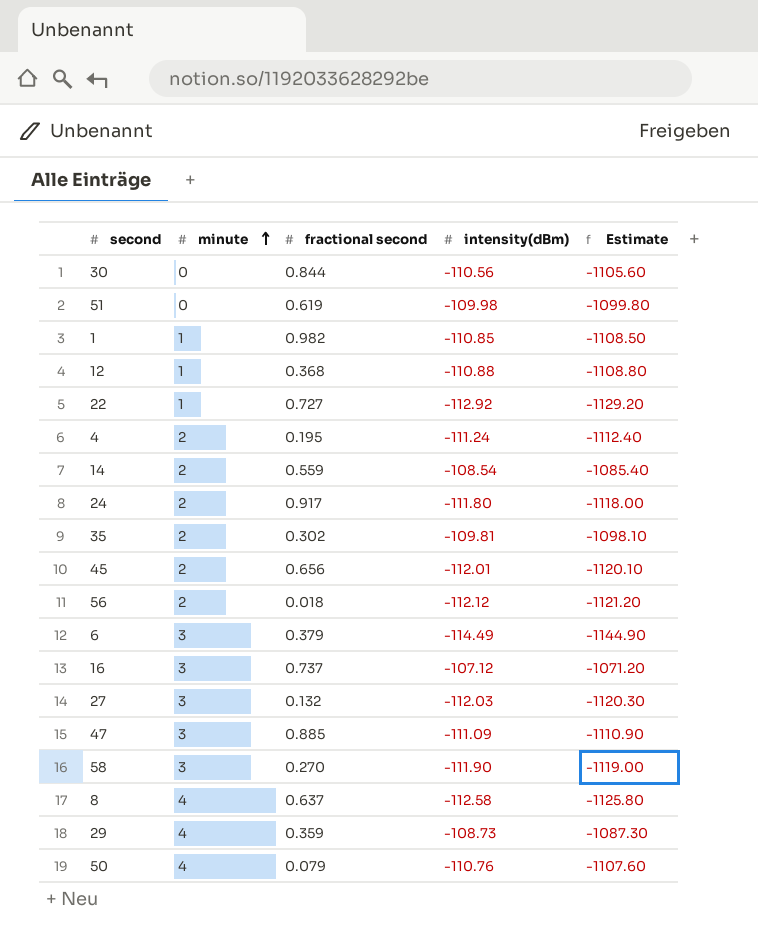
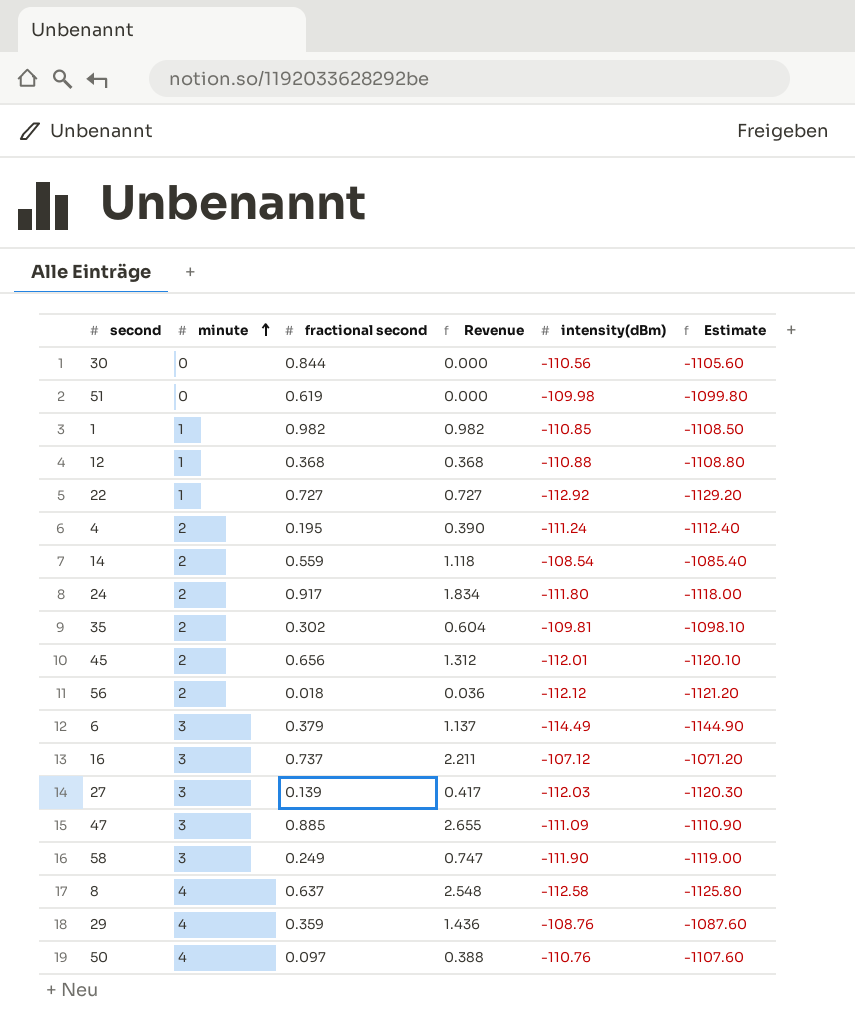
column Revenue | formula: none -> [minute] * [fractional second]
27 | fractional second: 0.132 -> 0.139
58 | fractional second: 0.270 -> 0.249
29 | intensity(dBm): -108.73 -> -108.76
29 | Estimate: -1087.30 -> -1087.60
50 | fractional second: 0.079 -> 0.097

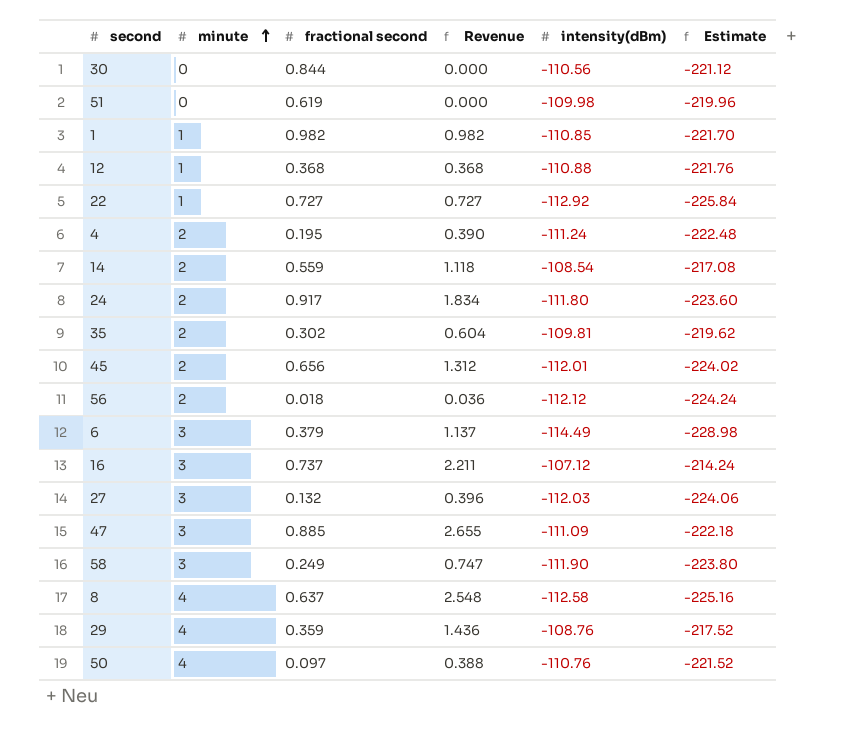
column Estimate | formula: [intensity(dBm)] * 10 -> [intensity(dBm)] * 2
27 | fractional second: 0.139 -> 0.132
27 | Revenue: 0.417 -> 0.396

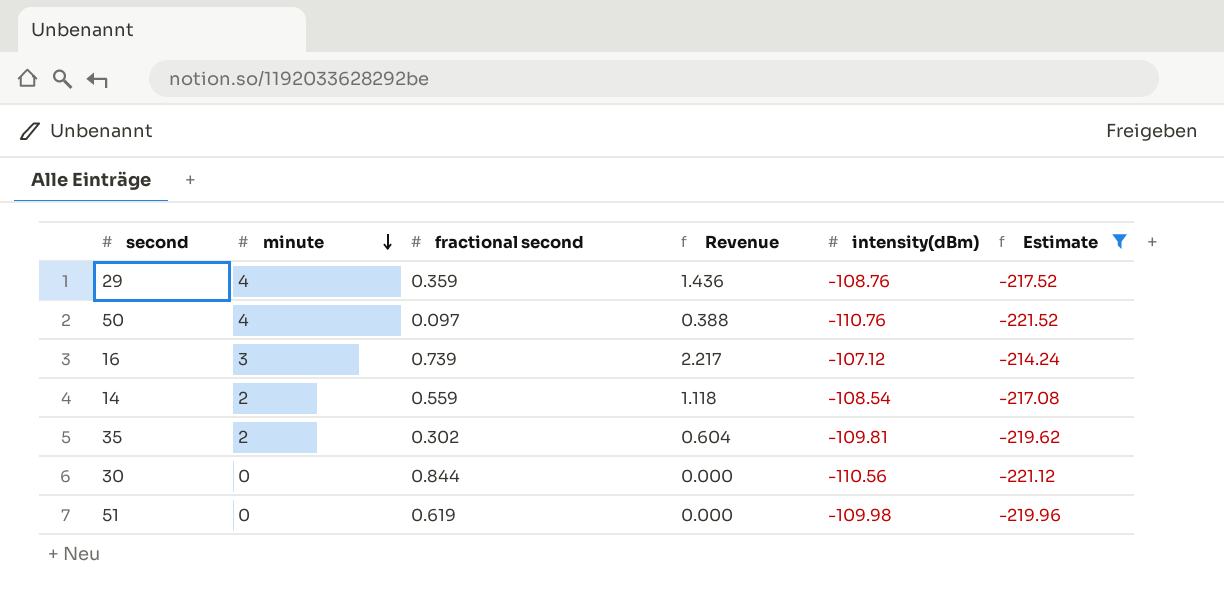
filter: none -> Estimate >= -221.52
row order: minute ascending -> minute descending
16 | fractional second: 0.737 -> 0.739
16 | Revenue: 2.211 -> 2.217

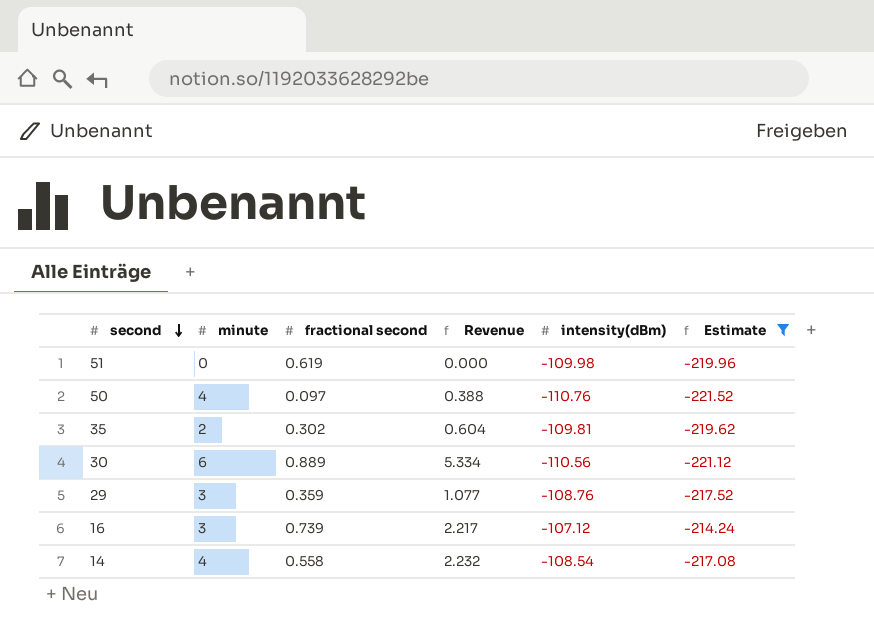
row order: minute descending -> second descending
30 | minute: 0 -> 6
30 | fractional second: 0.844 -> 0.889
30 | Revenue: 0.000 -> 5.334
29 | minute: 4 -> 3
29 | Revenue: 1.436 -> 1.077
14 | minute: 2 -> 4
14 | fractional second: 0.559 -> 0.558
14 | Revenue: 1.118 -> 2.232

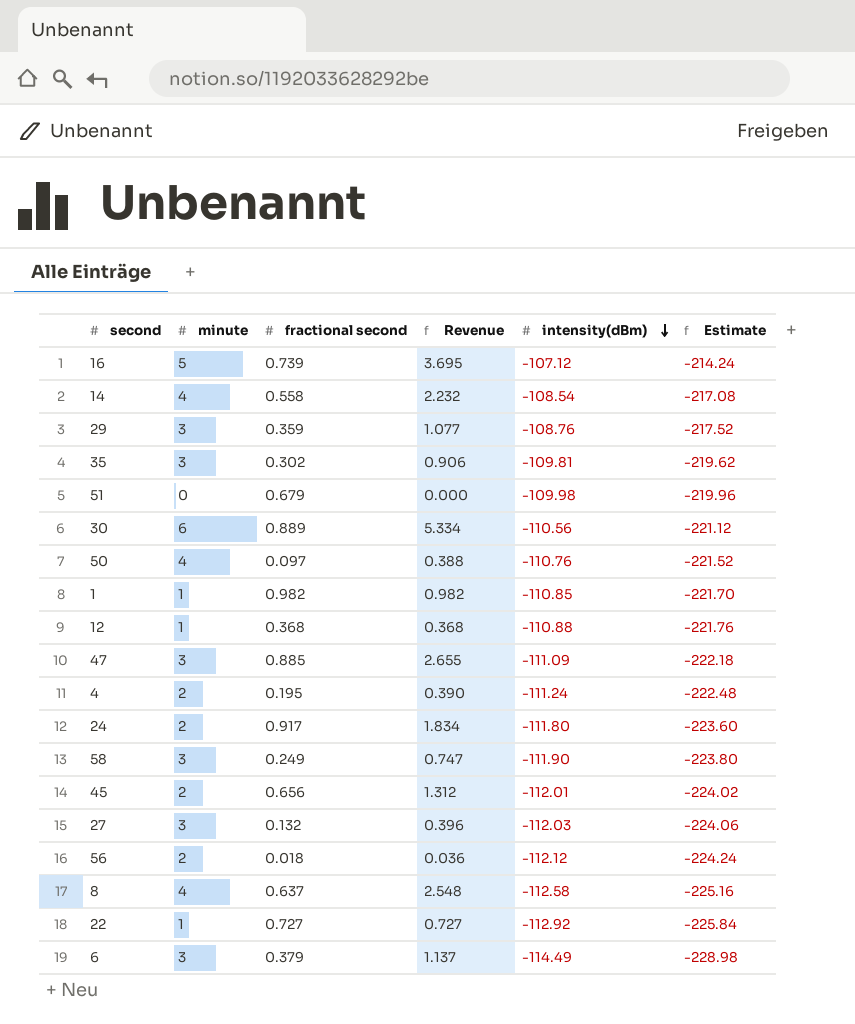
filter: Estimate >= -221.52 -> none
row order: second descending -> intensity(dBm) descending
16 | minute: 3 -> 5
16 | Revenue: 2.217 -> 3.695
35 | minute: 2 -> 3
35 | Revenue: 0.604 -> 0.906
51 | fractional second: 0.619 -> 0.679

